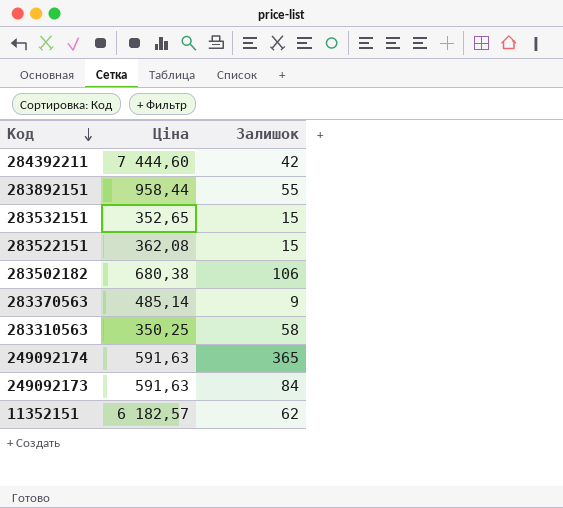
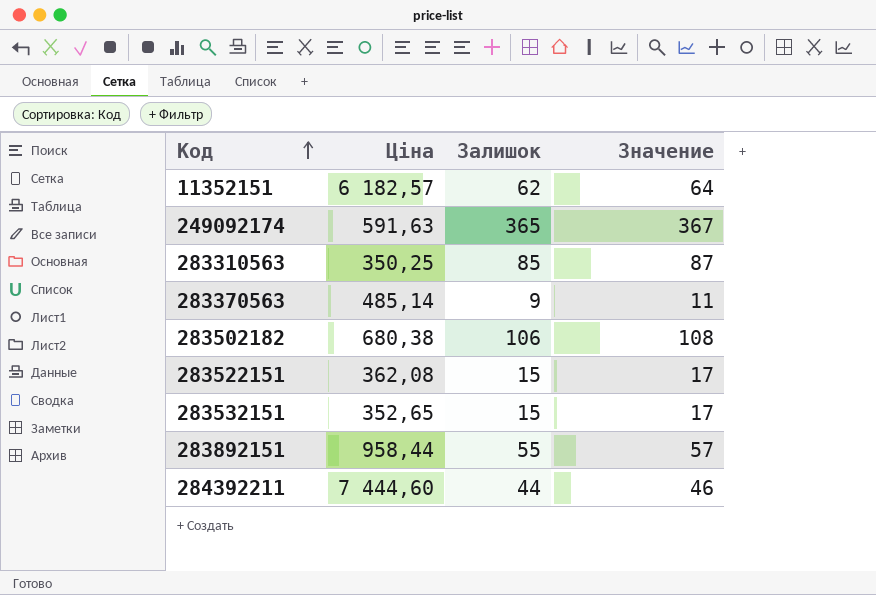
row order: Код descending -> Код ascending
column Значение | formula: none -> [Залишок] + 2
row 249092173: 591,63 | 84 -> none
283310563 | Залишок: 58 -> 85
284392211 | Залишок: 42 -> 44

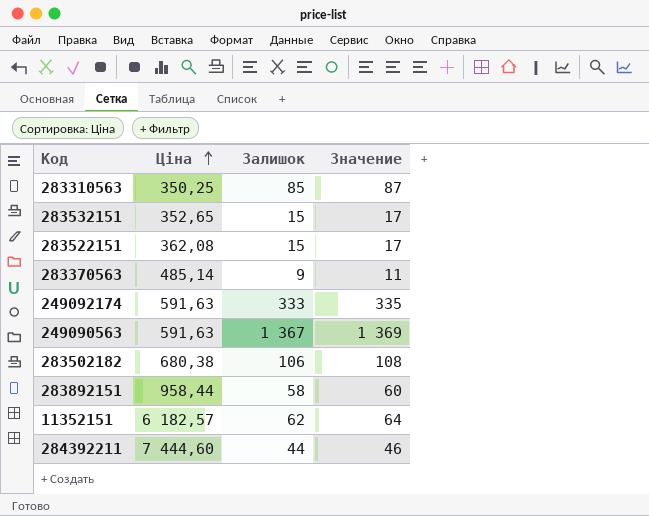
row order: Код ascending -> Ціна ascending
249092174 | Залишок: 365 -> 333
249092174 | Значение: 367 -> 335
row 249090563: none -> 591,63 | 1 367 | 1 369
283892151 | Залишок: 55 -> 58
283892151 | Значение: 57 -> 60

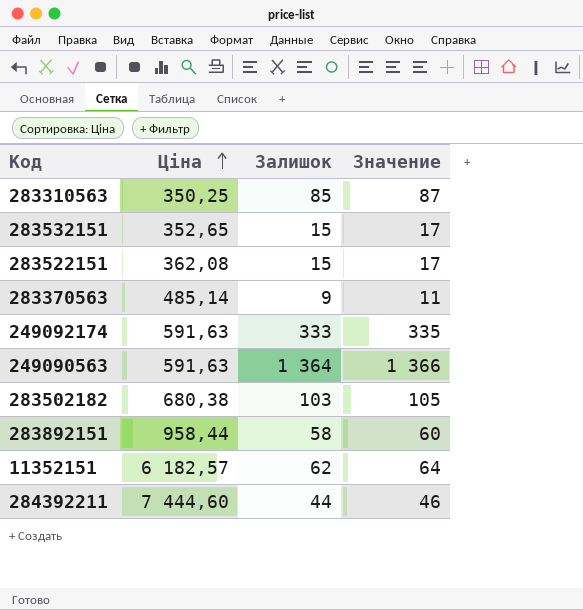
249090563 | Залишок: 1 367 -> 1 364
249090563 | Значение: 1 369 -> 1 366
283502182 | Залишок: 106 -> 103
283502182 | Значение: 108 -> 105

